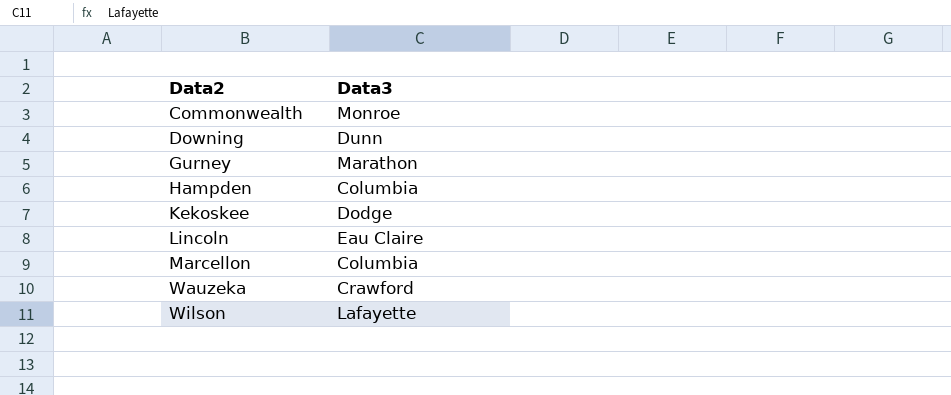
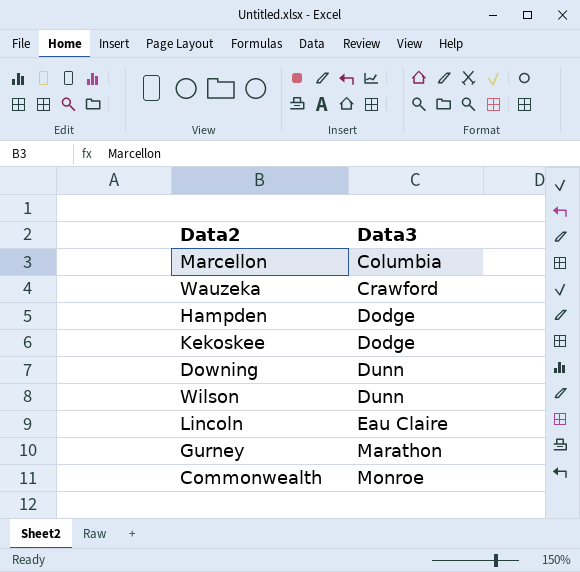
row order: Data2 ascending -> Data3 ascending
Hampden | Data3: Columbia -> Dodge
Wilson | Data3: Lafayette -> Dunn

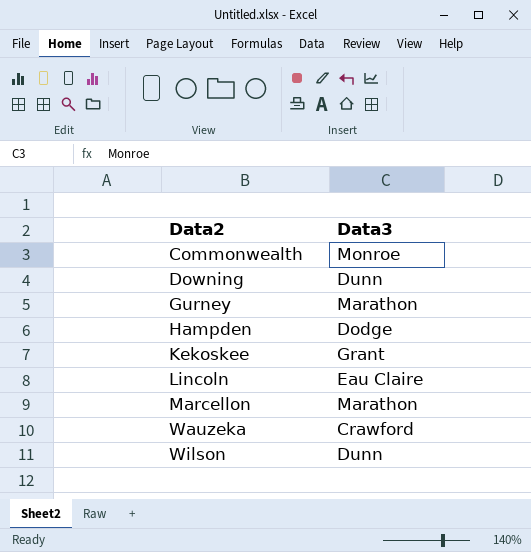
row order: Data3 ascending -> Data2 ascending
Kekoskee | Data3: Dodge -> Grant
Marcellon | Data3: Columbia -> Marathon

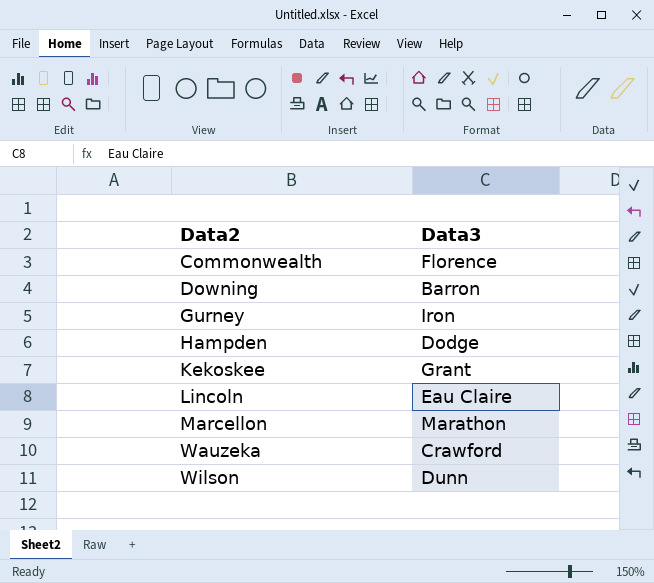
Commonwealth | Data3: Monroe -> Florence
Downing | Data3: Dunn -> Barron
Gurney | Data3: Marathon -> Iron

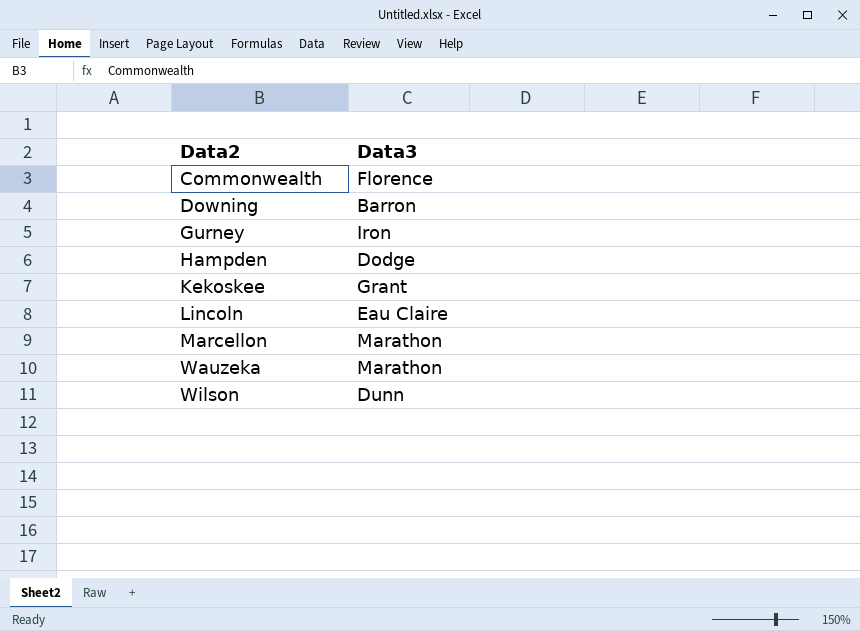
Wauzeka | Data3: Crawford -> Marathon

